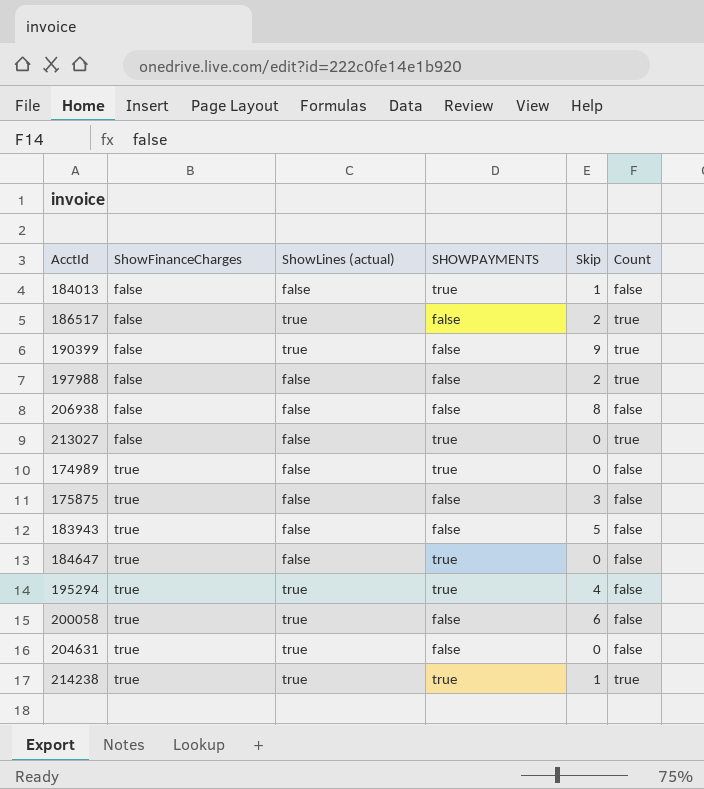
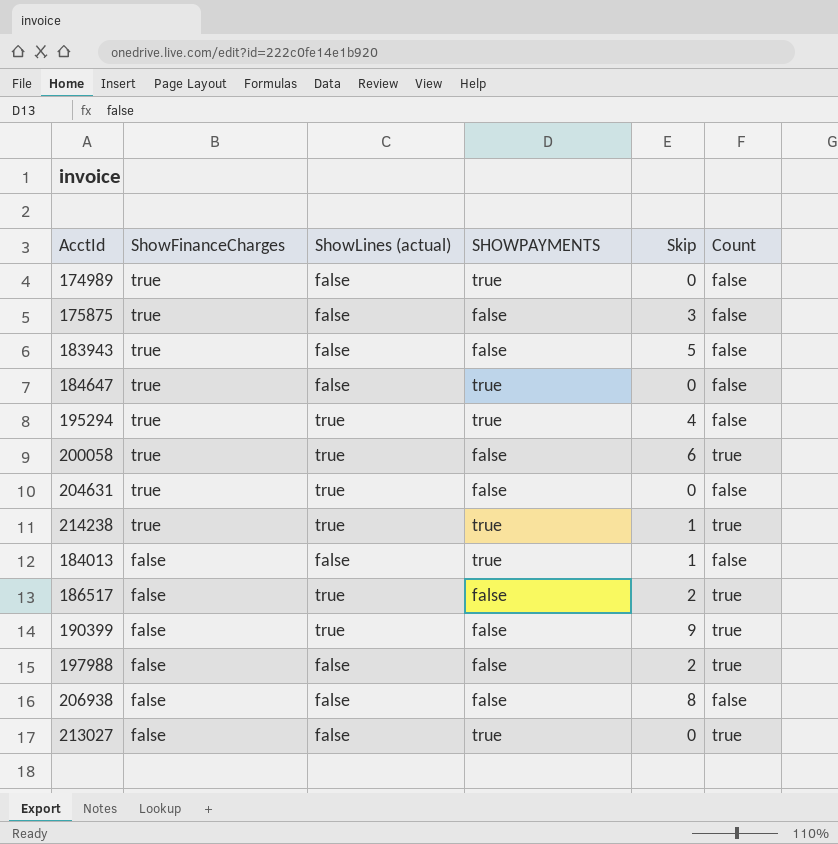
row order: ShowFinanceCharges ascending -> ShowFinanceCharges descending
200058 | Count: false -> true

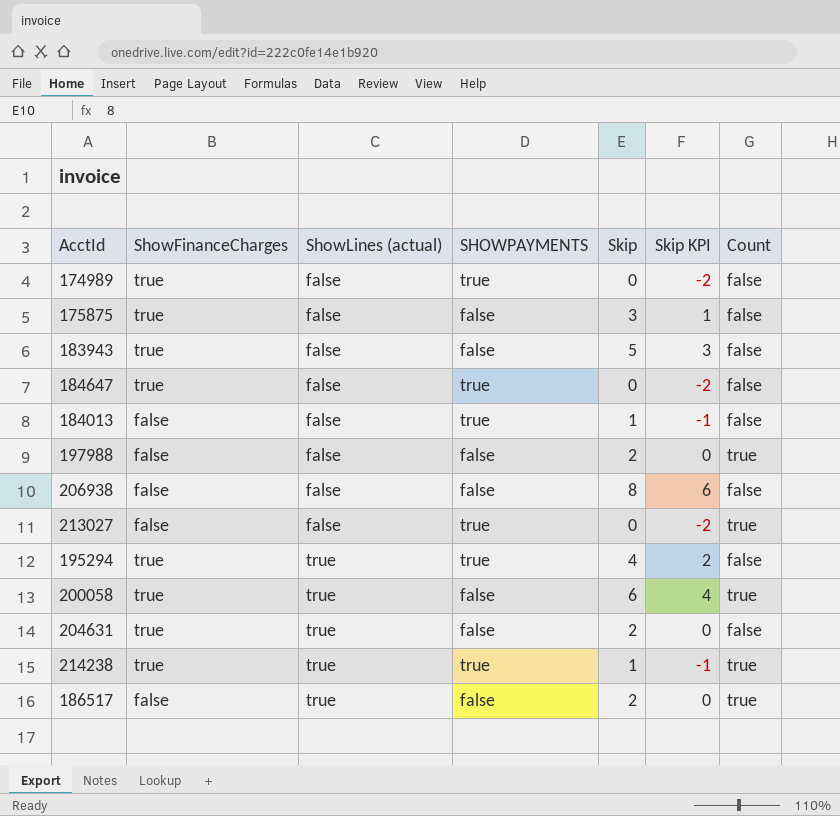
row order: ShowFinanceCharges descending -> ShowLines (actual) ascending
column Skip KPI | formula: none -> [Skip] - 2
row 190399: false | true | false | 9 | true -> none
204631 | Skip: 0 -> 2

